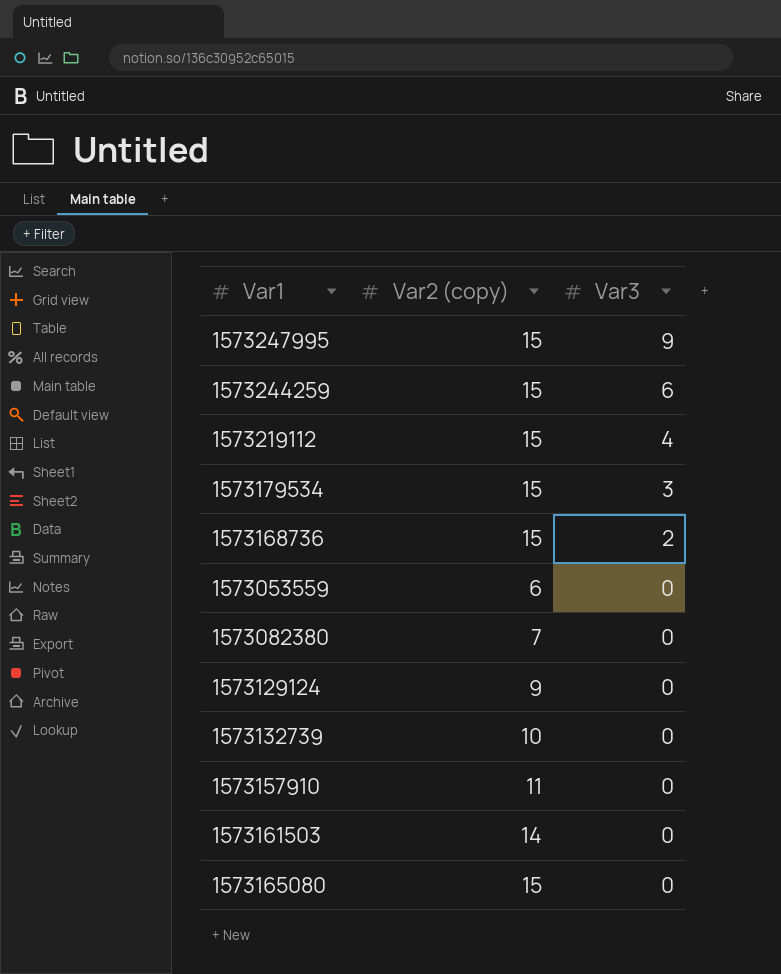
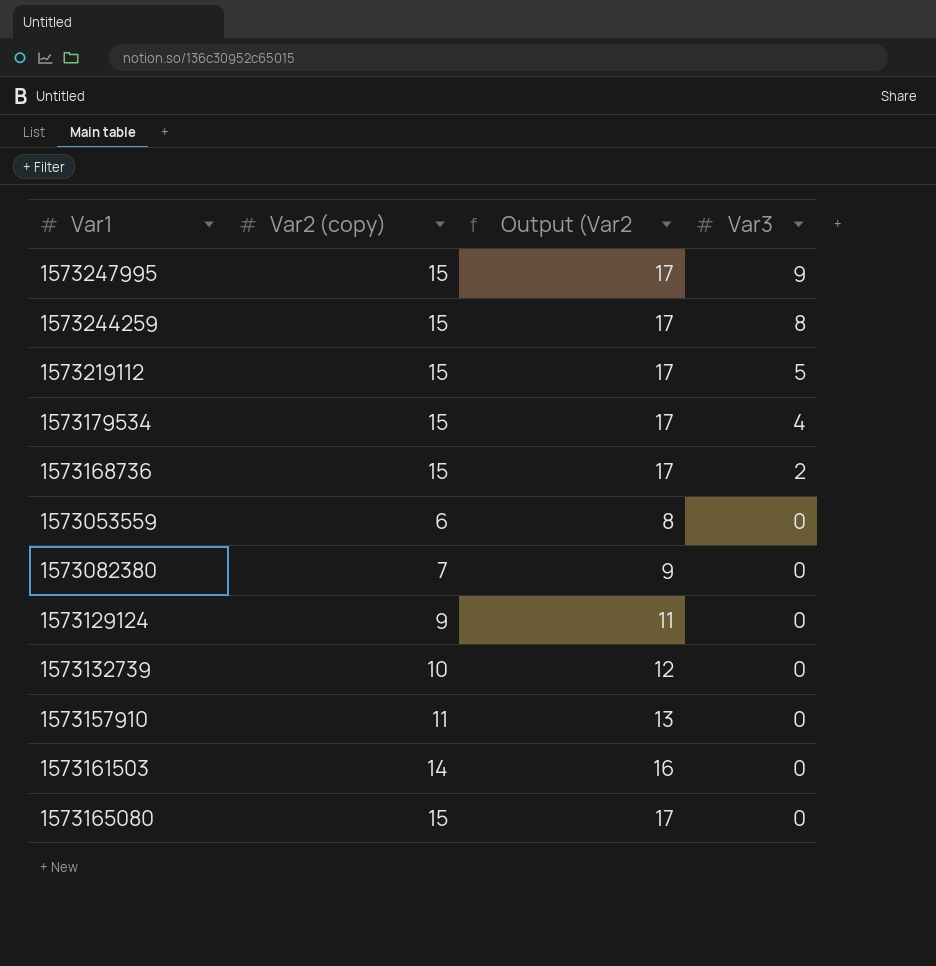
column Output (Var2 | formula: none -> [Var2 (copy)] + 2
1573244259 | Var3: 6 -> 8
1573219112 | Var3: 4 -> 5
1573179534 | Var3: 3 -> 4

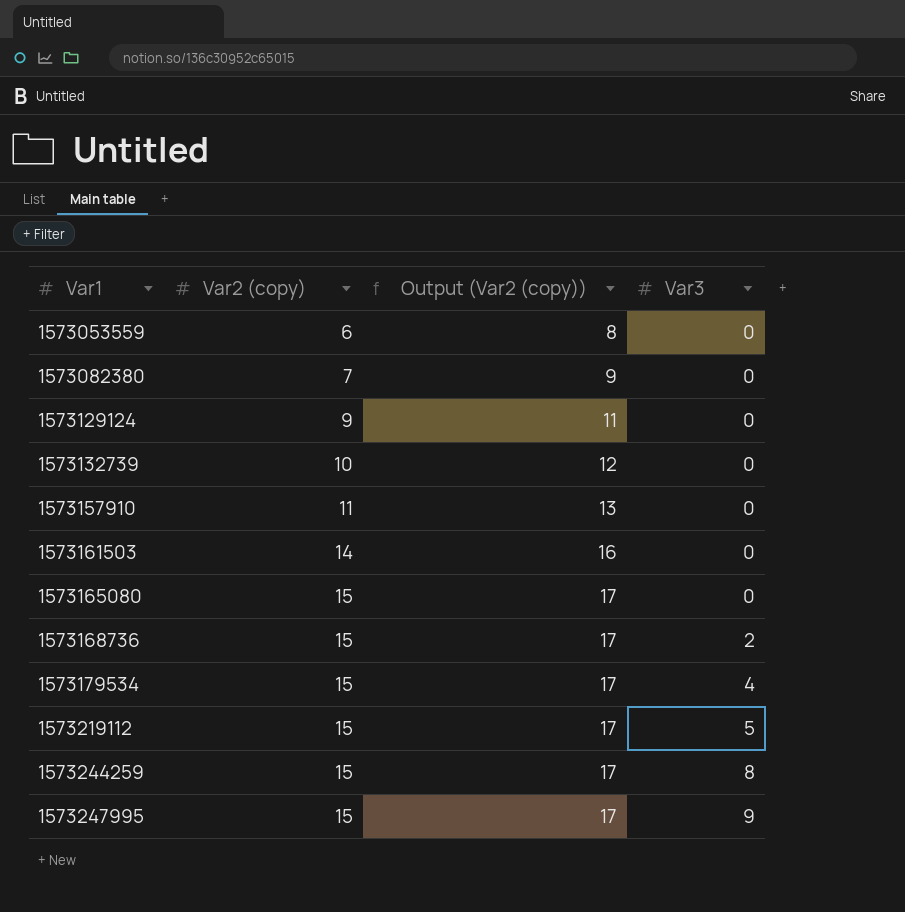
row order: Var3 descending -> Var1 ascending
column name: Output (Var2 -> Output (Var2 (copy))

